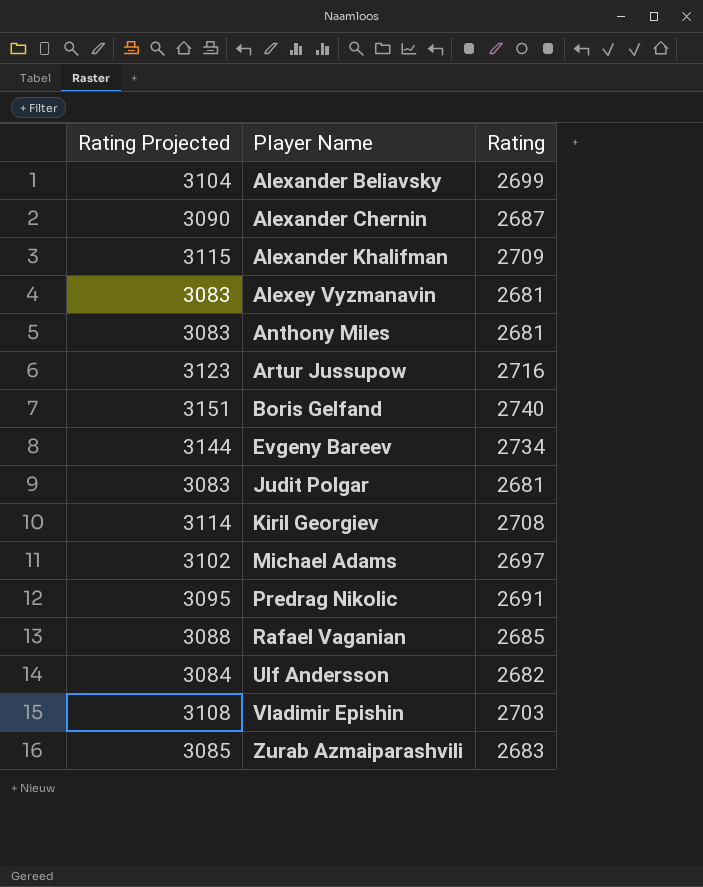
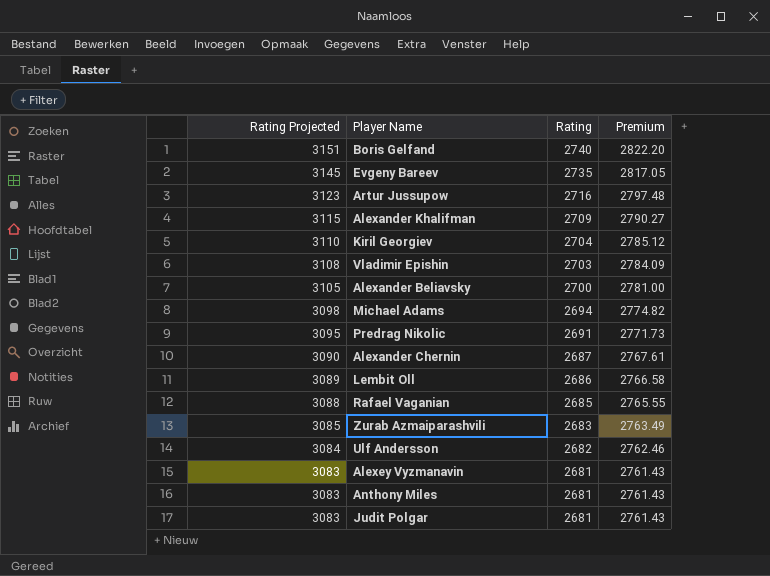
row order: Player Name ascending -> Rating Projected descending
column Premium | formula: none -> [Rating] * 1.03
Evgeny Bareev | Rating Projected: 3144 -> 3145
Evgeny Bareev | Rating: 2734 -> 2735
Kiril Georgiev | Rating Projected: 3114 -> 3110
Kiril Georgiev | Rating: 2708 -> 2704
Alexander Beliavsky | Rating Projected: 3104 -> 3105
Alexander Beliavsky | Rating: 2699 -> 2700
Michael Adams | Rating Projected: 3102 -> 3098
Michael Adams | Rating: 2697 -> 2694
row Lembit Oll: none -> 3089 | 2686 | 2766.58

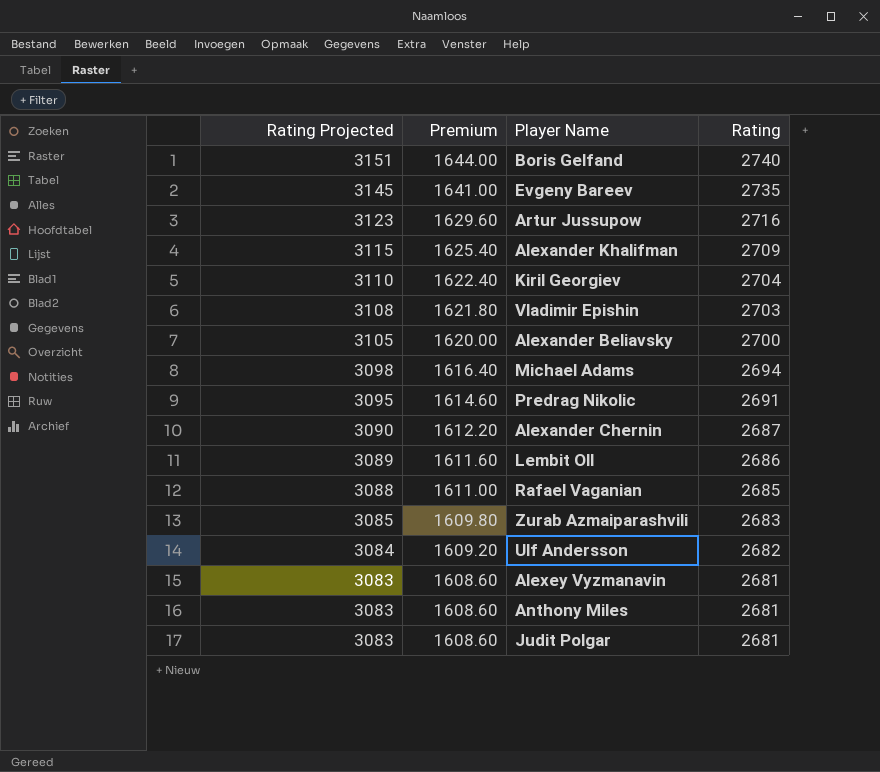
column Premium | formula: [Rating] * 1.03 -> [Rating] * 0.6
column Premium | position: 4 -> 2

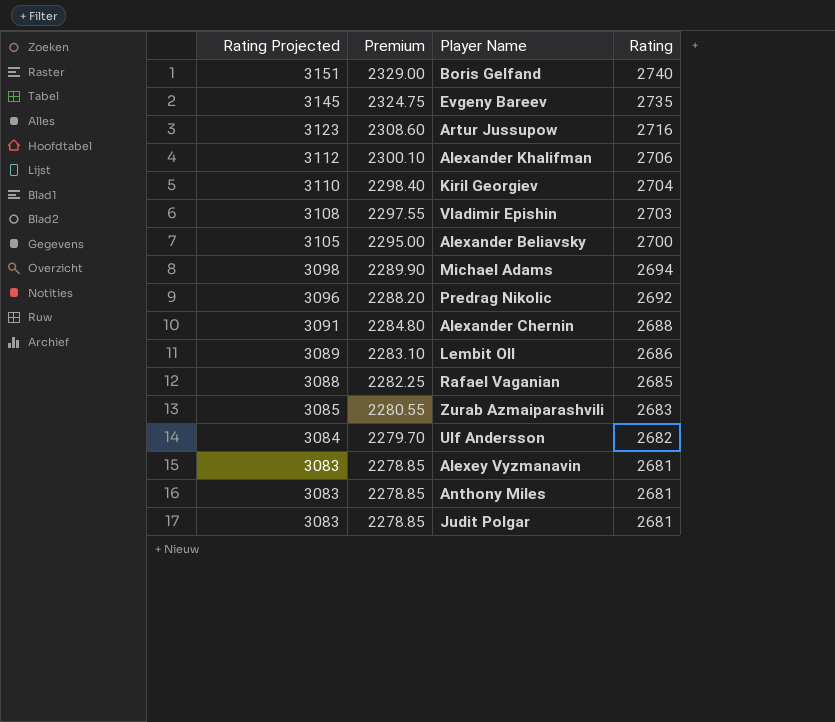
column Premium | formula: [Rating] * 0.6 -> [Rating] * 0.85
Alexander Khalifman | Rating Projected: 3115 -> 3112
Alexander Khalifman | Rating: 2709 -> 2706
Predrag Nikolic | Rating Projected: 3095 -> 3096
Predrag Nikolic | Rating: 2691 -> 2692
Alexander Chernin | Rating Projected: 3090 -> 3091
Alexander Chernin | Rating: 2687 -> 2688

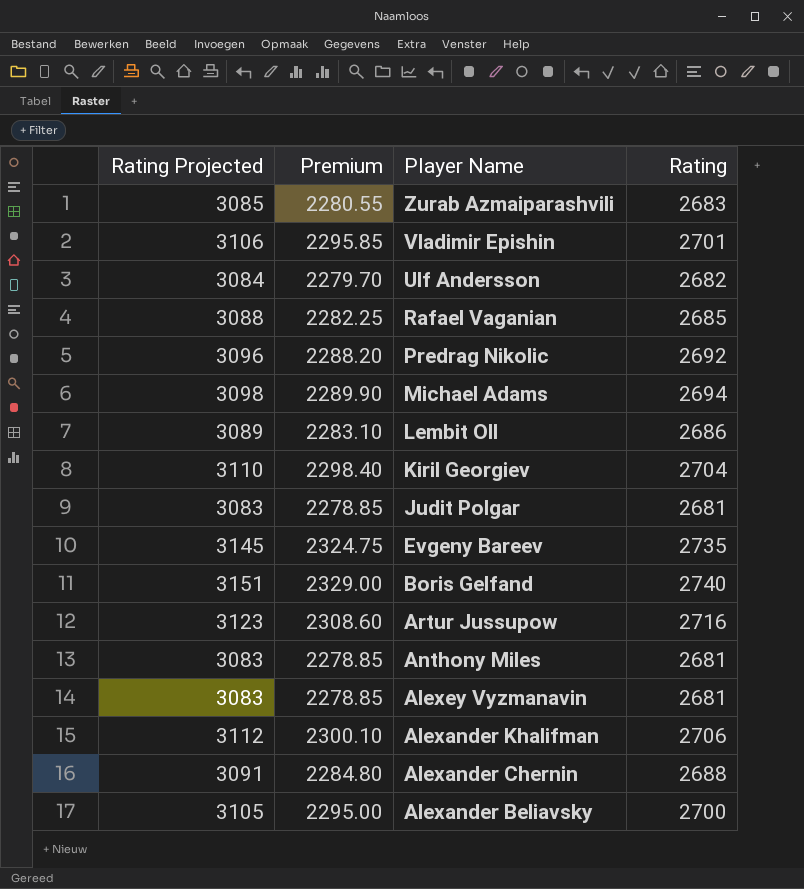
row order: Rating Projected descending -> Player Name descending
Vladimir Epishin | Rating Projected: 3108 -> 3106
Vladimir Epishin | Premium: 2297.55 -> 2295.85
Vladimir Epishin | Rating: 2703 -> 2701

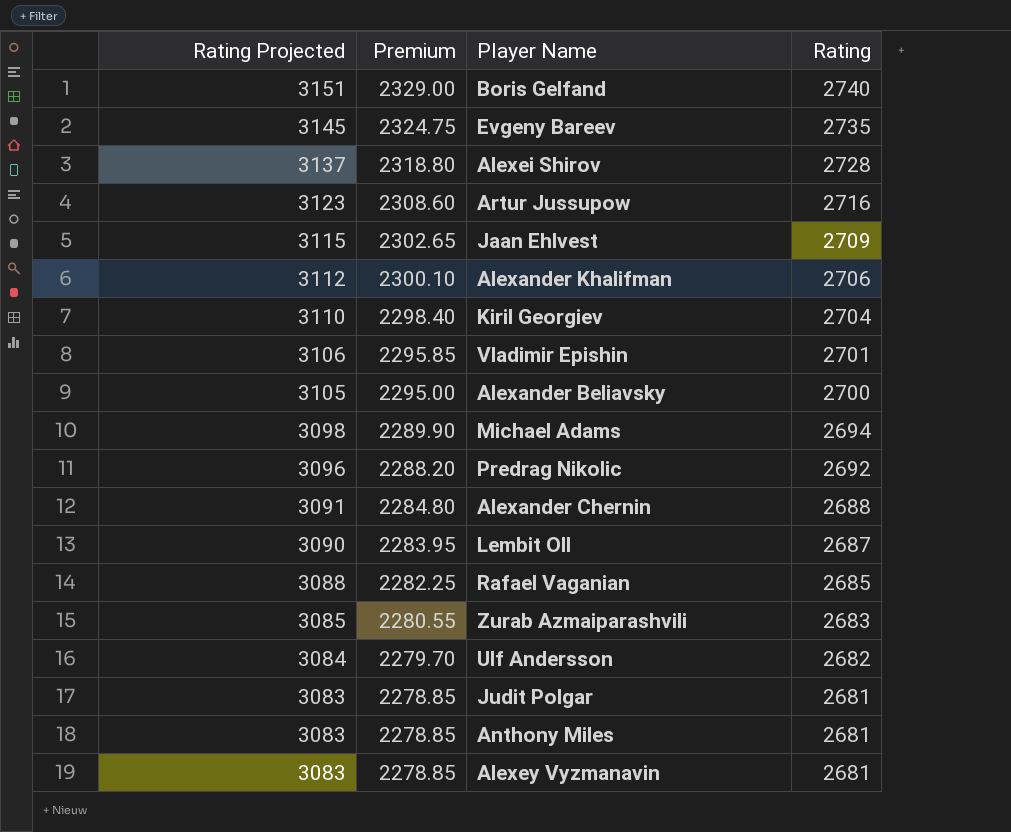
row order: Player Name descending -> Rating Projected descending
row Alexei Shirov: none -> 3137 | 2318.80 | 2728
row Jaan Ehlvest: none -> 3115 | 2302.65 | 2709
Lembit Oll | Rating Projected: 3089 -> 3090
Lembit Oll | Premium: 2283.10 -> 2283.95
Lembit Oll | Rating: 2686 -> 2687

